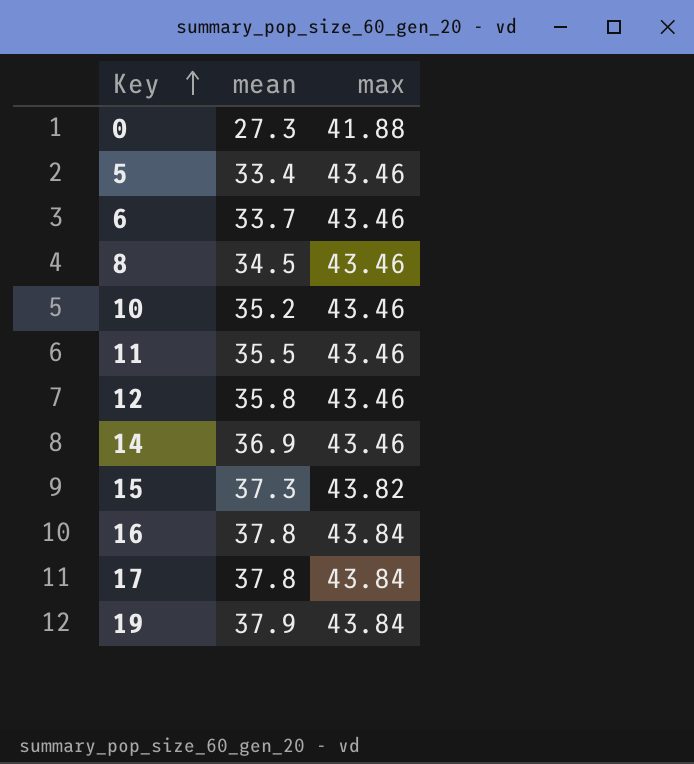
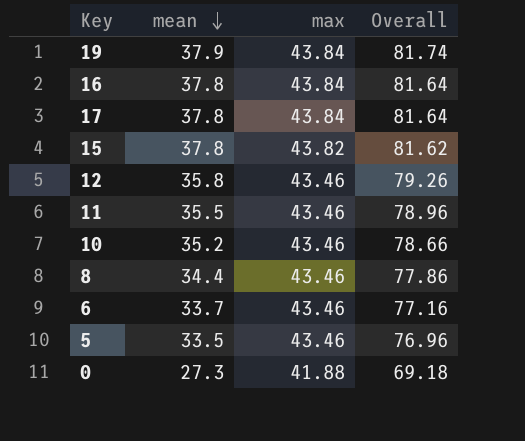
row order: Key ascending -> mean descending
column Overall | formula: none -> [mean] + [max]
row 14: 36.9 | 43.46 -> none
15 | mean: 37.3 -> 37.8
8 | mean: 34.5 -> 34.4
5 | mean: 33.4 -> 33.5

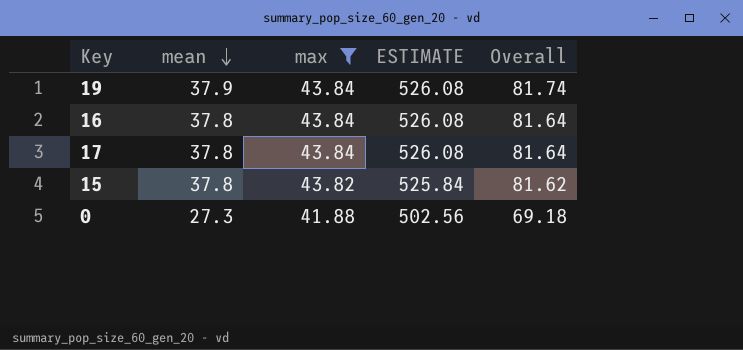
filter: none -> max != 43.46
column ESTIMATE | formula: none -> [max] * 12

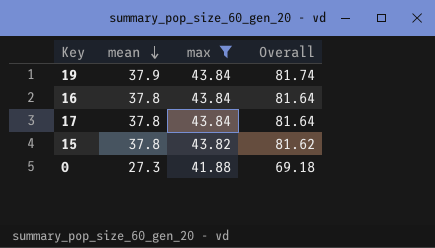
column ESTIMATE | formula: [max] * 12 -> none

